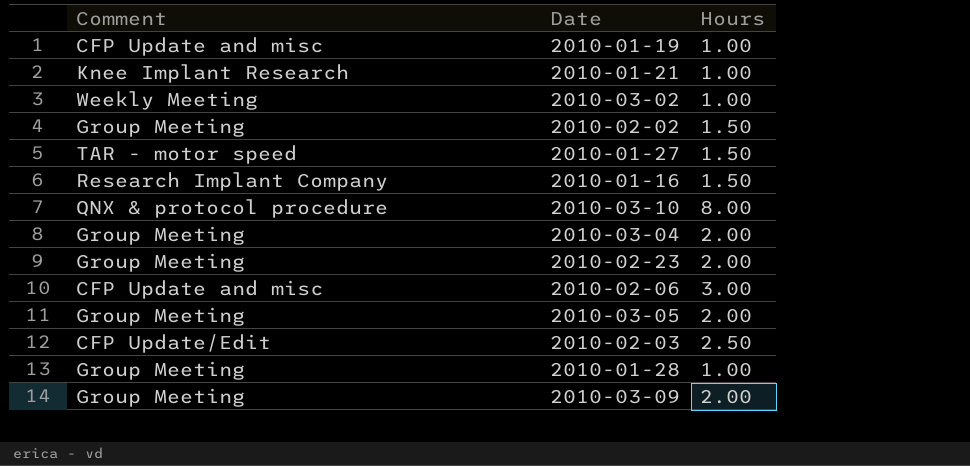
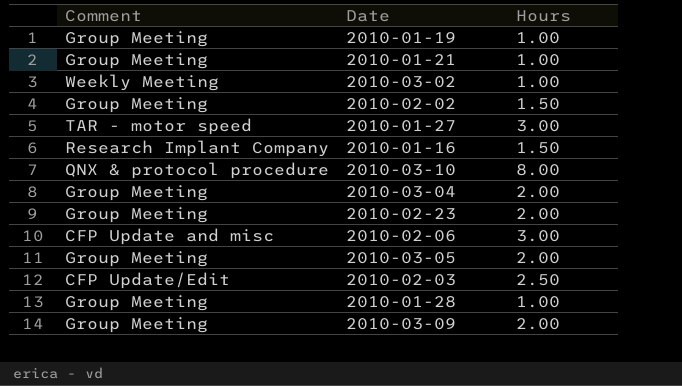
2010-01-19 | Comment: CFP Update and misc -> Group Meeting
2010-01-21 | Comment: Knee Implant Research -> Group Meeting
2010-01-27 | Hours: 1.50 -> 3.00

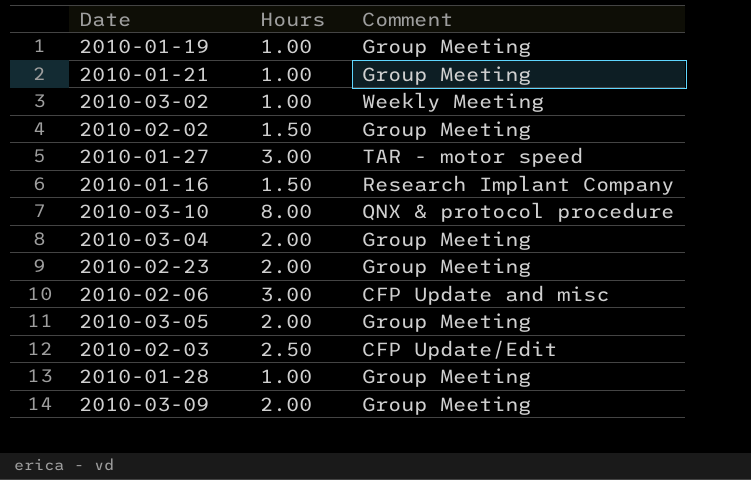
column Comment | position: 1 -> 3

